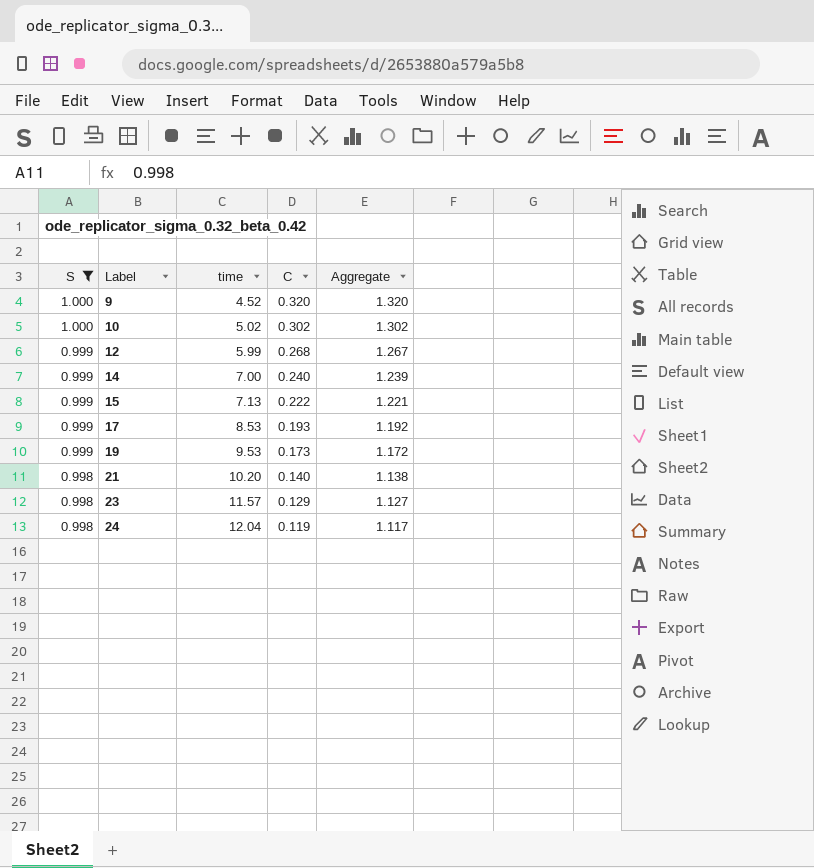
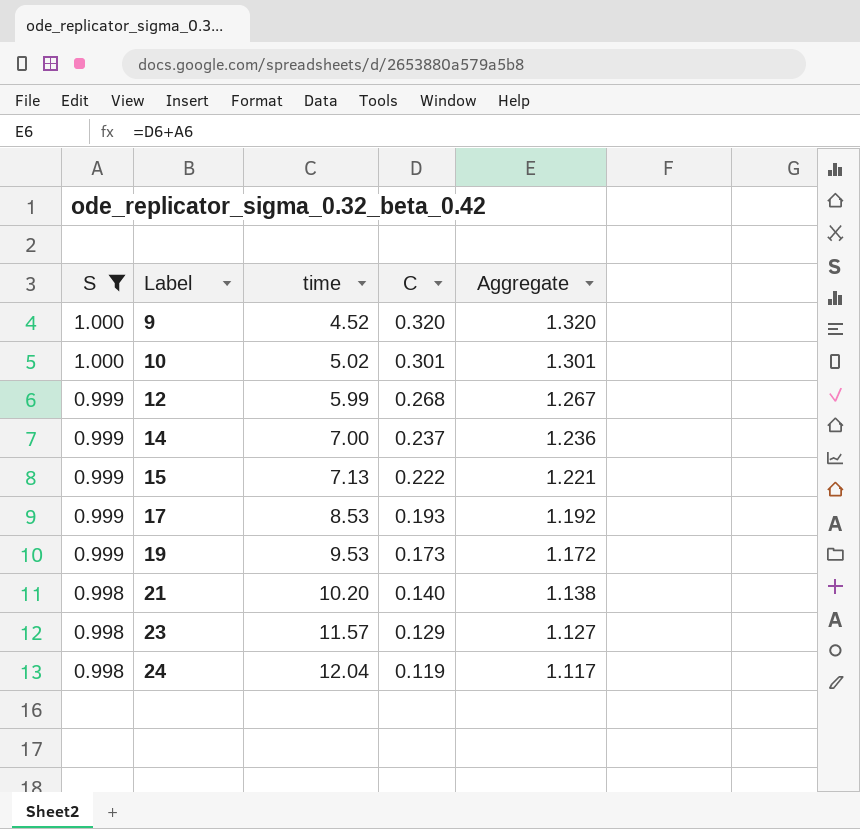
10 | C: 0.302 -> 0.301
10 | Aggregate: 1.302 -> 1.301
14 | C: 0.240 -> 0.237
14 | Aggregate: 1.239 -> 1.236

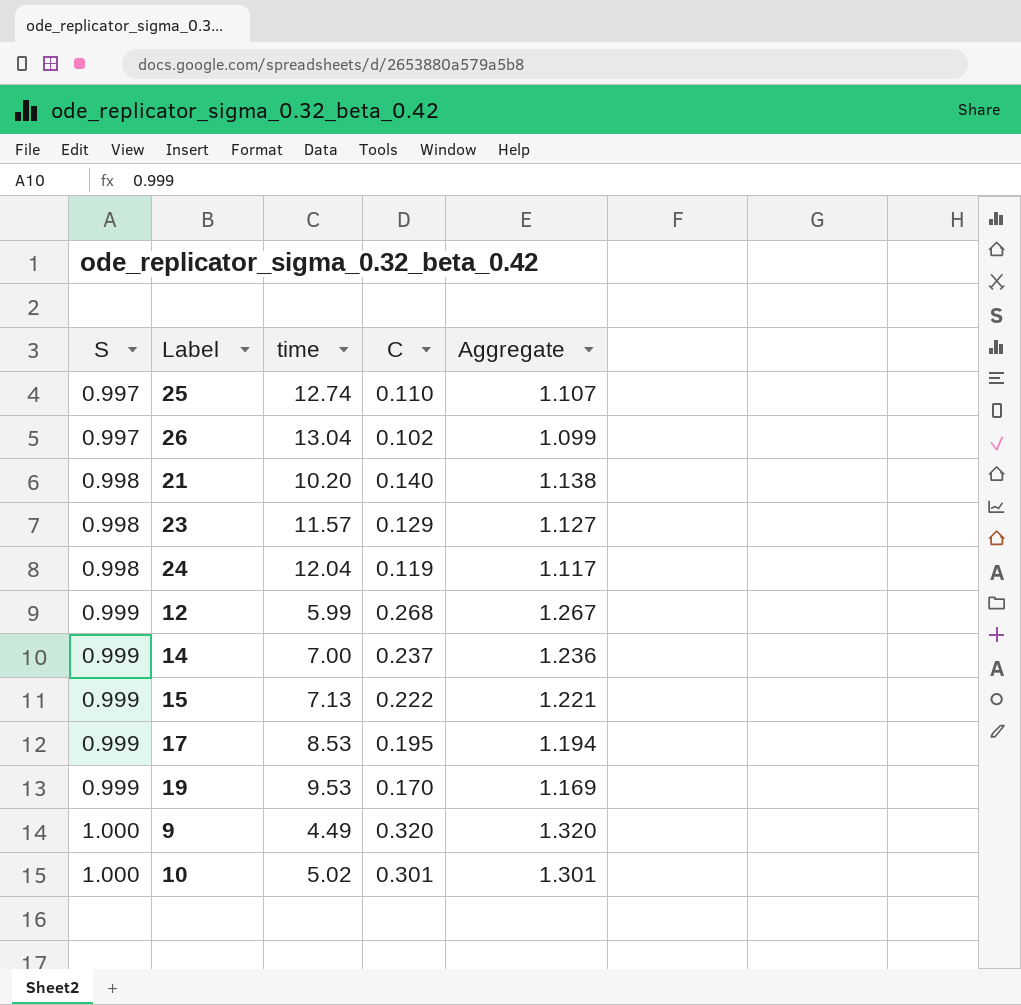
filter: S != 0.997 -> none
row order: S descending -> S ascending
17 | C: 0.193 -> 0.195
17 | Aggregate: 1.192 -> 1.194
19 | C: 0.173 -> 0.170
19 | Aggregate: 1.172 -> 1.169
9 | time: 4.52 -> 4.49

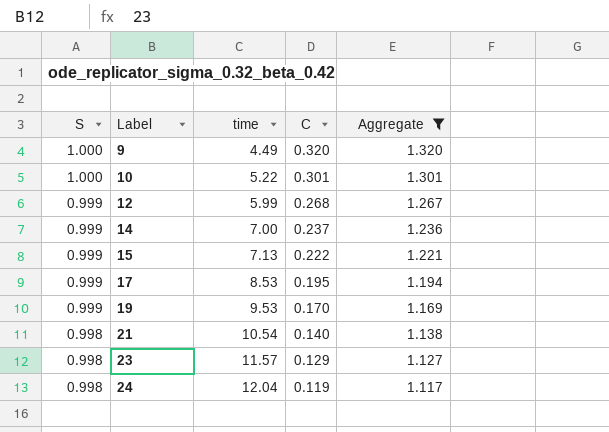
filter: none -> Aggregate >= 1.117
row order: S ascending -> S descending
10 | time: 5.02 -> 5.22
21 | time: 10.20 -> 10.54

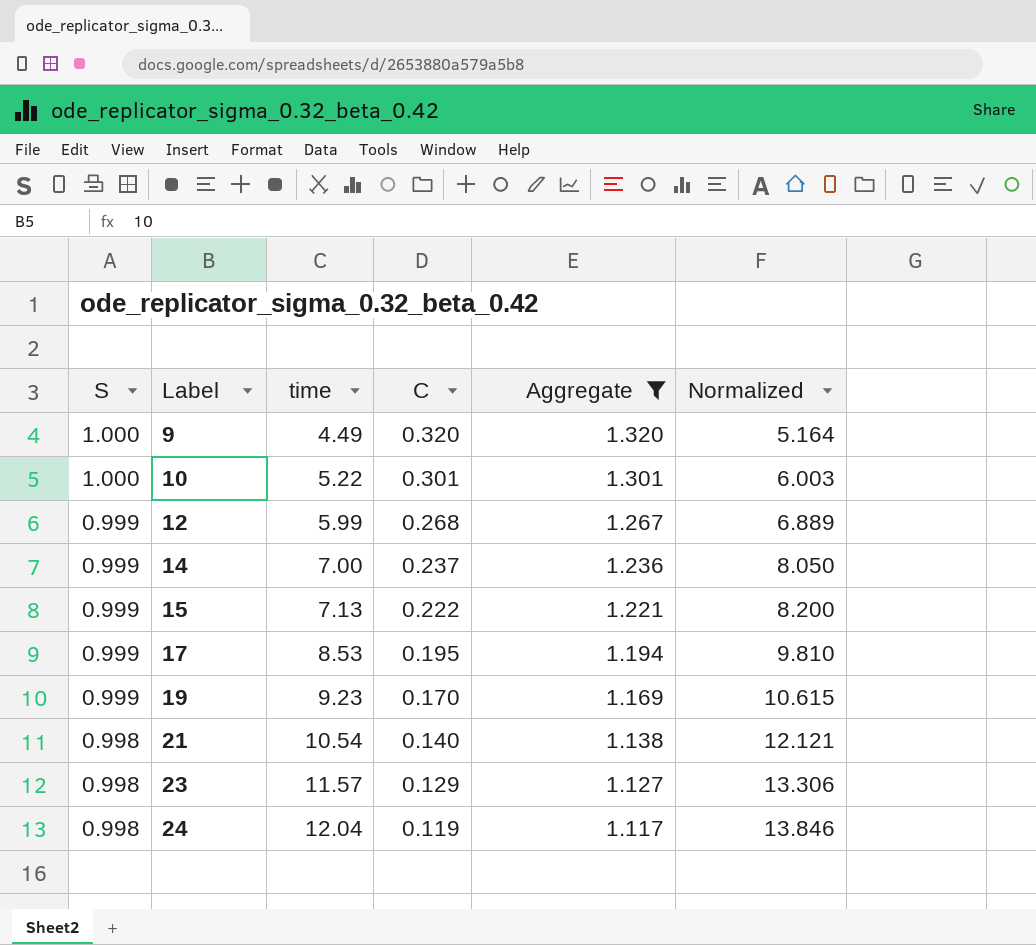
column Normalized | formula: none -> [time] * 1.15
19 | time: 9.53 -> 9.23

